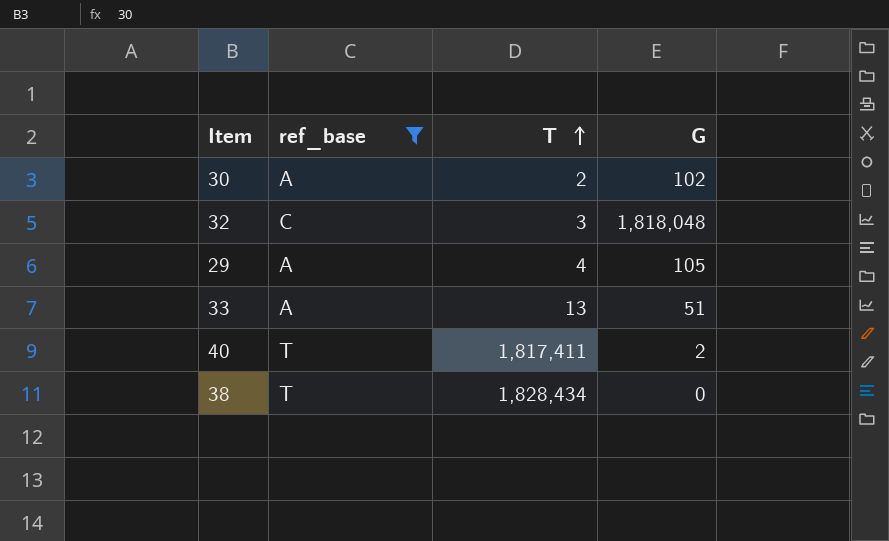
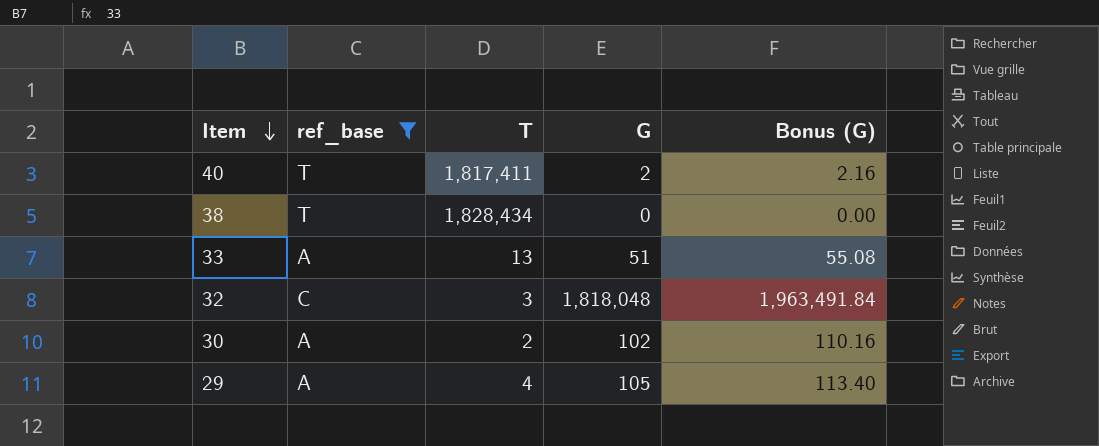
row order: T ascending -> Item descending
column Bonus (G) | formula: none -> [G] * 1.08

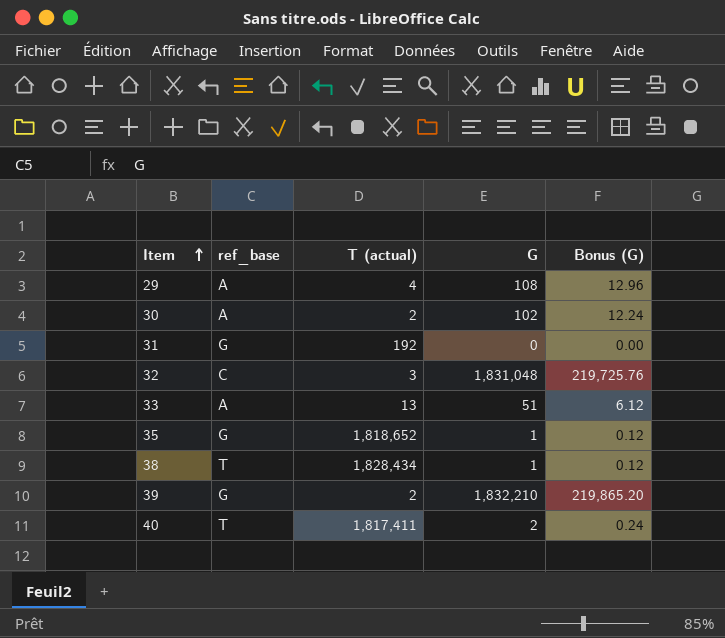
filter: ref_base != G -> none
row order: Item descending -> Item ascending
column name: T -> T (actual)
column Bonus (G) | formula: [G] * 1.08 -> [G] * 0.12
29 | G: 105 -> 108
32 | G: 1,818,048 -> 1,831,048
38 | G: 0 -> 1

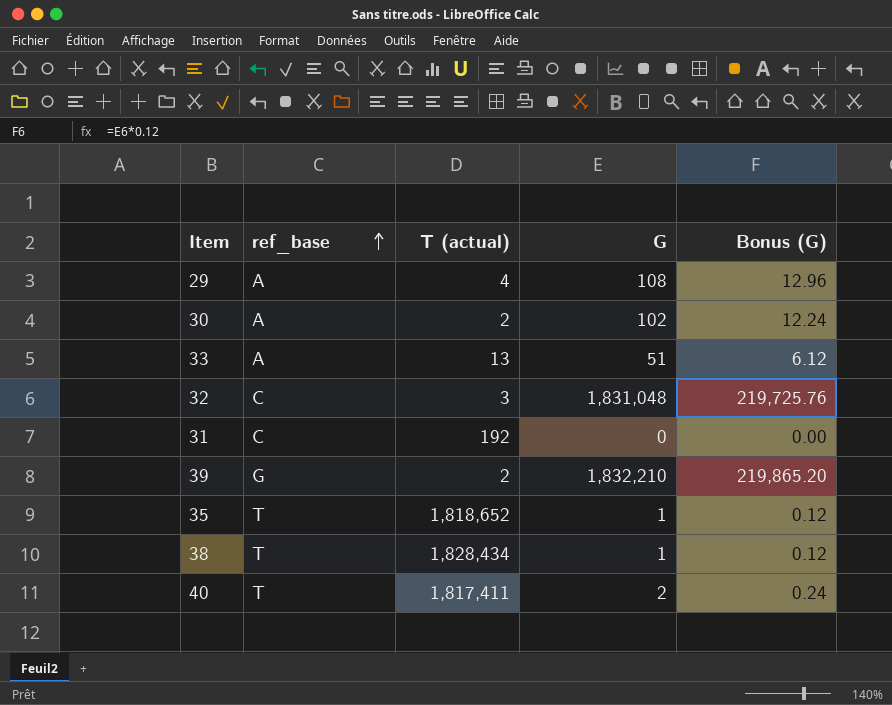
row order: Item ascending -> ref_base ascending
31 | ref_base: G -> C
35 | ref_base: G -> T

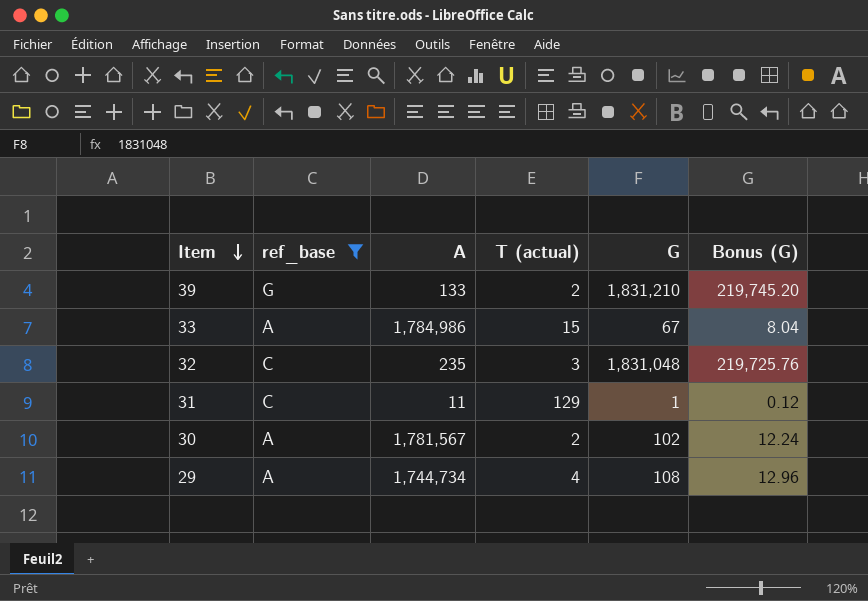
filter: none -> ref_base != T
row order: ref_base ascending -> Item descending
column A | position: none -> 3
39 | G: 1,832,210 -> 1,831,210
39 | Bonus (G): 219,865.20 -> 219,745.20
33 | T (actual): 13 -> 15
33 | G: 51 -> 67
33 | Bonus (G): 6.12 -> 8.04
31 | T (actual): 192 -> 129
31 | G: 0 -> 1
31 | Bonus (G): 0.00 -> 0.12

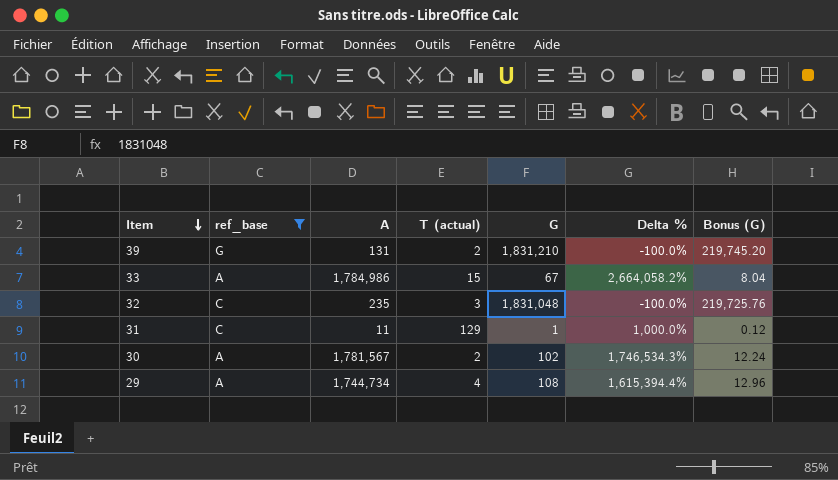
column Delta % | formula: none -> ([A] - [G]) / [G]
39 | A: 133 -> 131

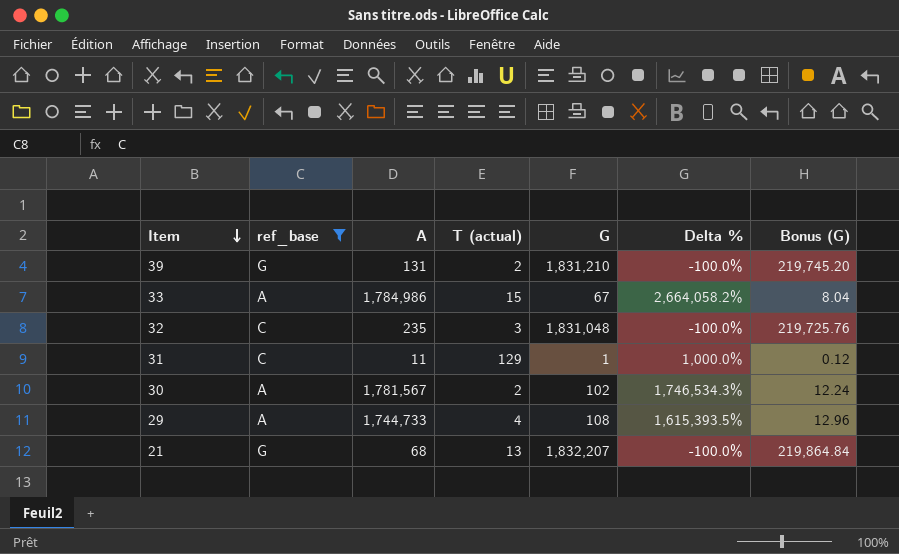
29 | A: 1,744,734 -> 1,744,733
29 | Delta %: 1,615,394.4% -> 1,615,393.5%
row 21: none -> G | 68 | 13 | 1,832,207 | -100.0% | 219,864.84

